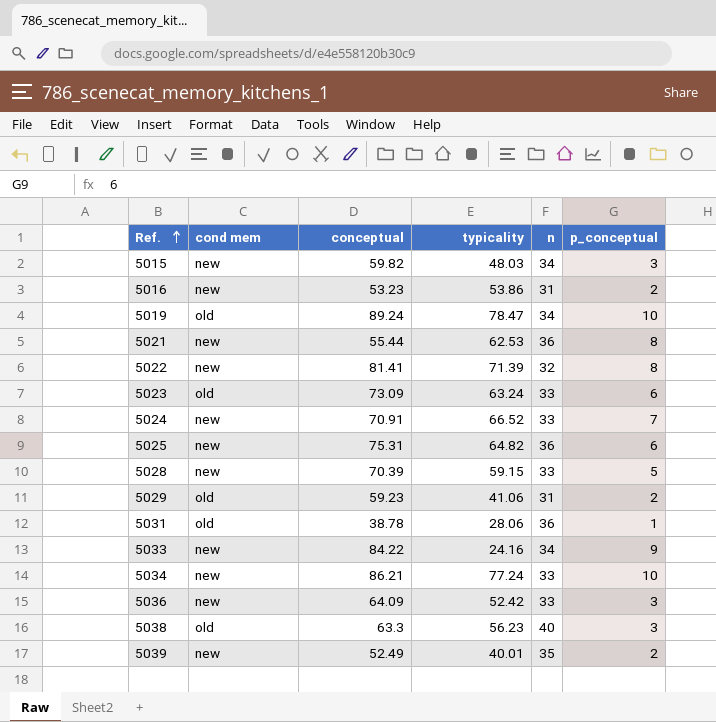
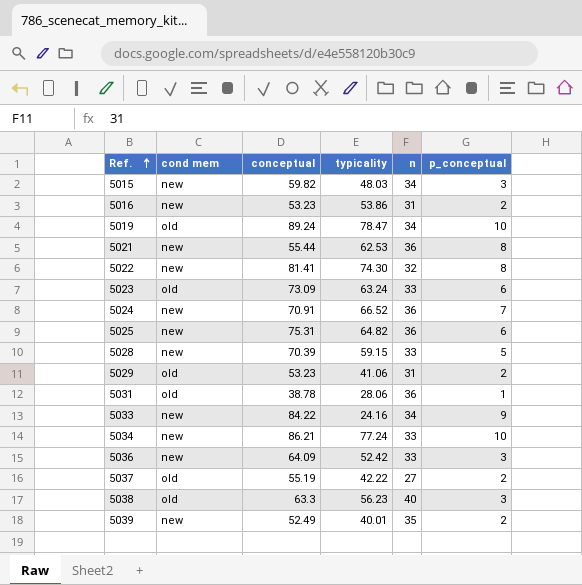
5022 | typicality: 71.39 -> 74.30
5024 | n: 33 -> 36
5029 | conceptual: 59.23 -> 53.23
row 5037: none -> old | 55.19 | 42.22 | 27 | 2

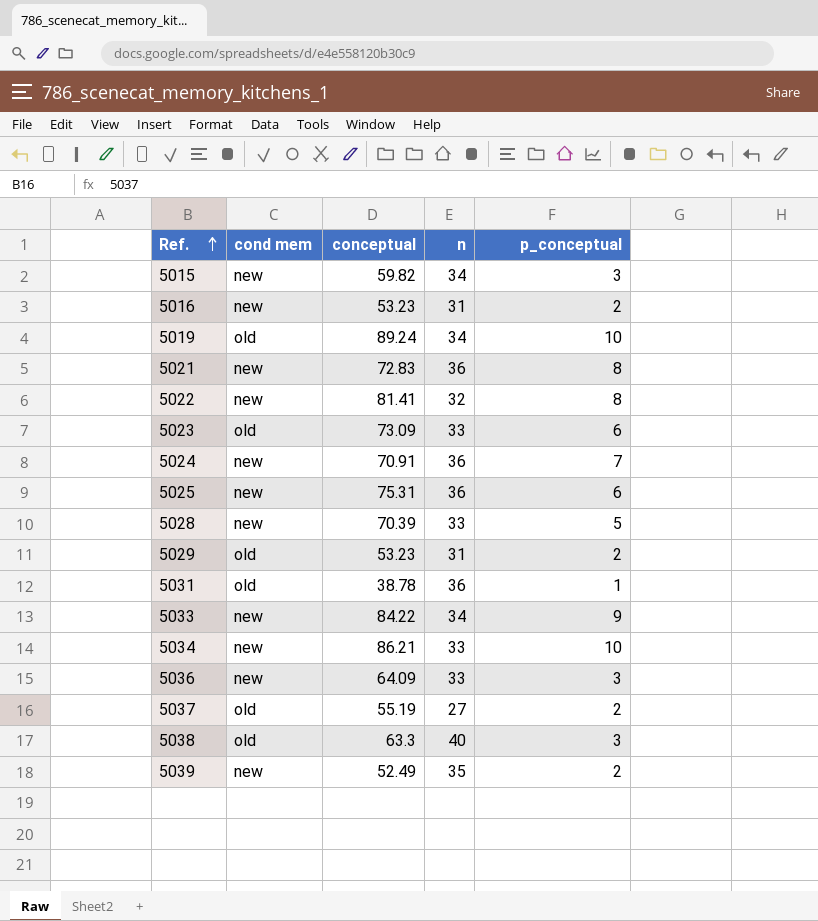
column typicality | position: 4 -> none
5021 | conceptual: 55.44 -> 72.83

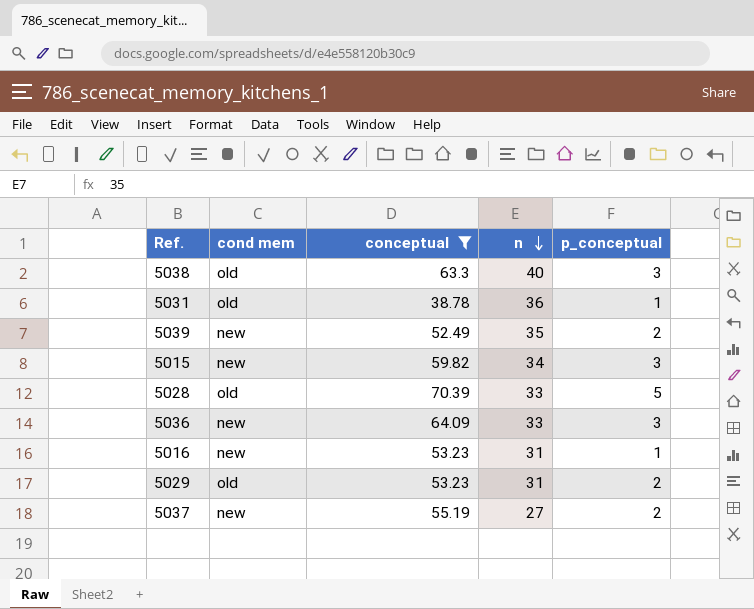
filter: none -> conceptual <= 70.39
row order: Ref. ascending -> n descending
5028 | cond mem: new -> old
5016 | p_conceptual: 2 -> 1
5037 | cond mem: old -> new

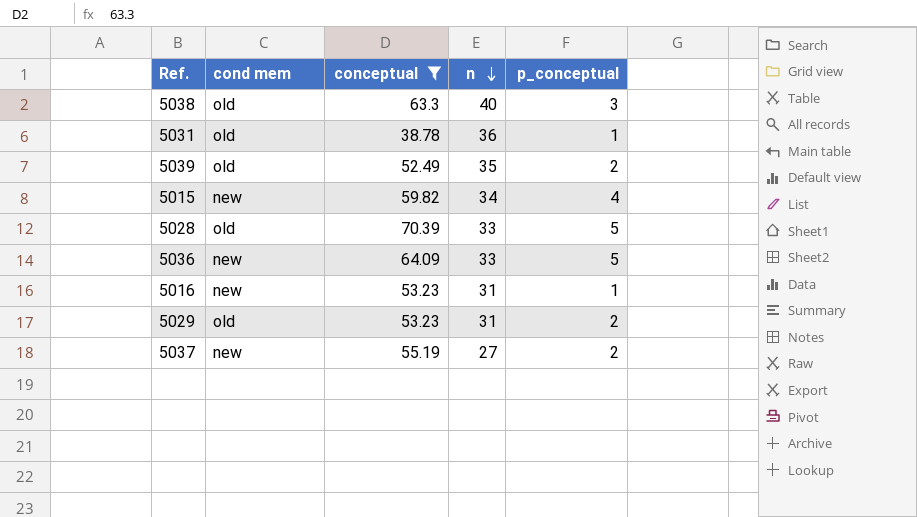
5039 | cond mem: new -> old
5015 | p_conceptual: 3 -> 4
5036 | p_conceptual: 3 -> 5

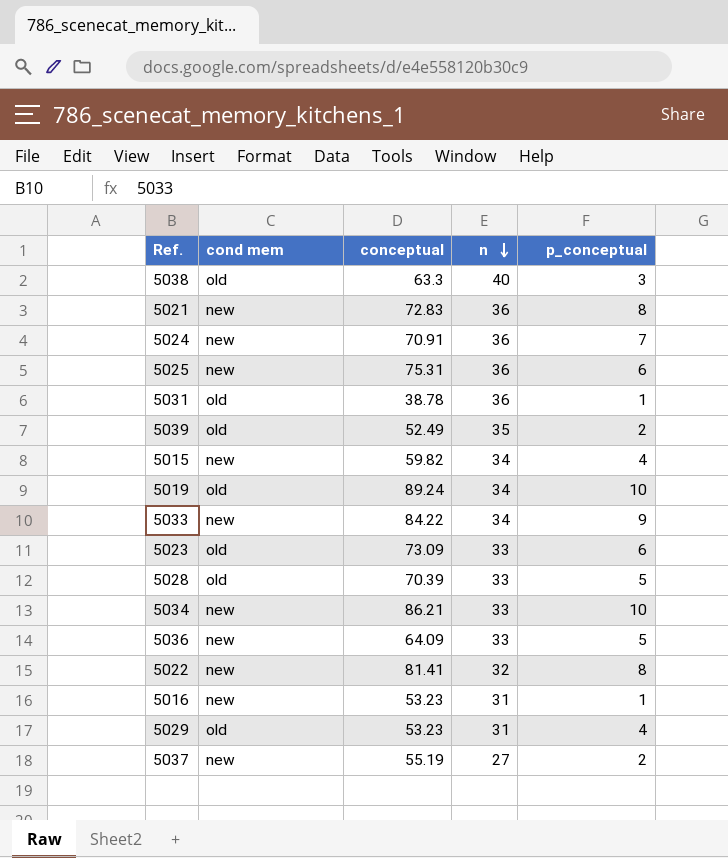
filter: conceptual <= 70.39 -> none
5029 | p_conceptual: 2 -> 4

